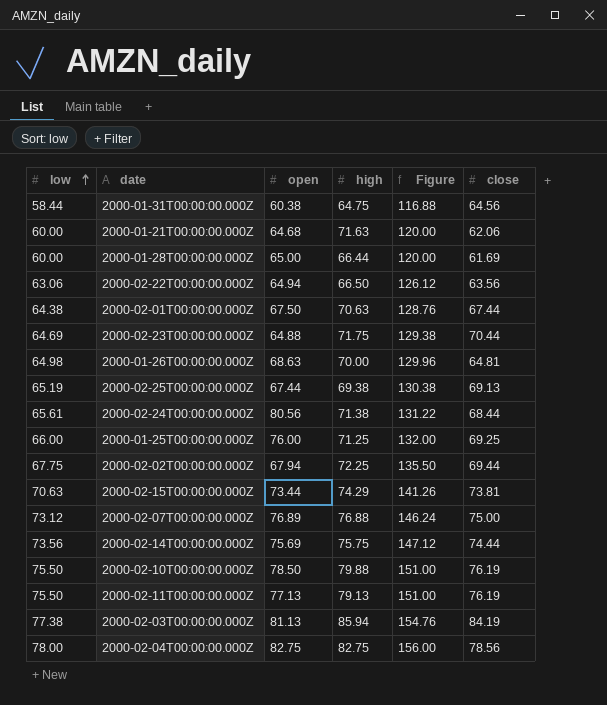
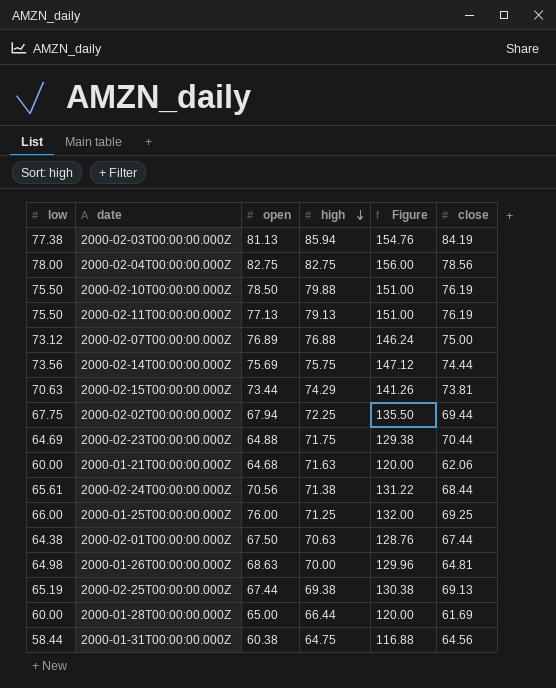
row order: low ascending -> high descending
row 2000-02-22T00:00:00.000Z: 63.06 | 64.94 | 66.50 | 126.12 | 63.56 -> none
2000-02-24T00:00:00.000Z | open: 80.56 -> 70.56

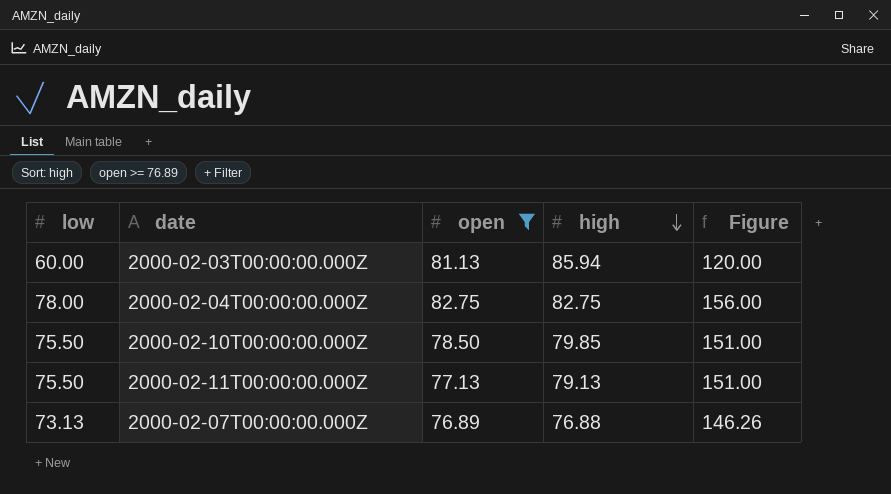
filter: none -> open >= 76.89
column close | position: 6 -> none
2000-02-03T00:00:00.000Z | low: 77.38 -> 60.00
2000-02-03T00:00:00.000Z | Figure: 154.76 -> 120.00
2000-02-10T00:00:00.000Z | high: 79.88 -> 79.85
2000-02-07T00:00:00.000Z | low: 73.12 -> 73.13
2000-02-07T00:00:00.000Z | Figure: 146.24 -> 146.26

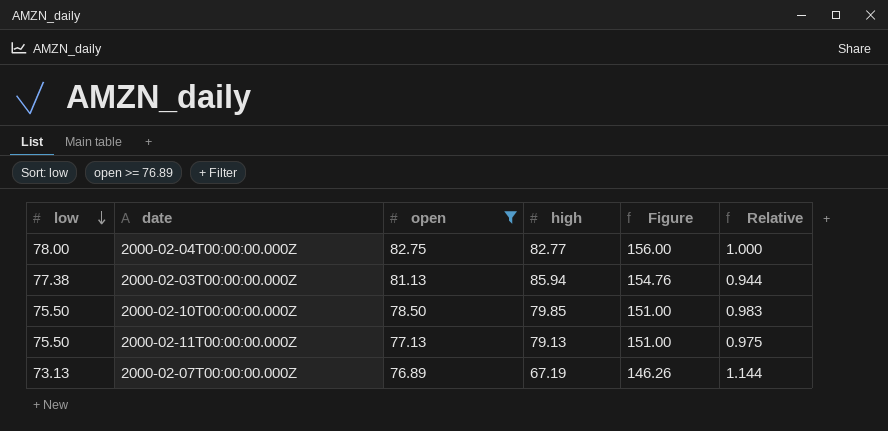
row order: high descending -> low descending
column Relative | formula: none -> [open] / [high]
2000-02-04T00:00:00.000Z | high: 82.75 -> 82.77
2000-02-03T00:00:00.000Z | low: 60.00 -> 77.38
2000-02-03T00:00:00.000Z | Figure: 120.00 -> 154.76
2000-02-07T00:00:00.000Z | high: 76.88 -> 67.19

